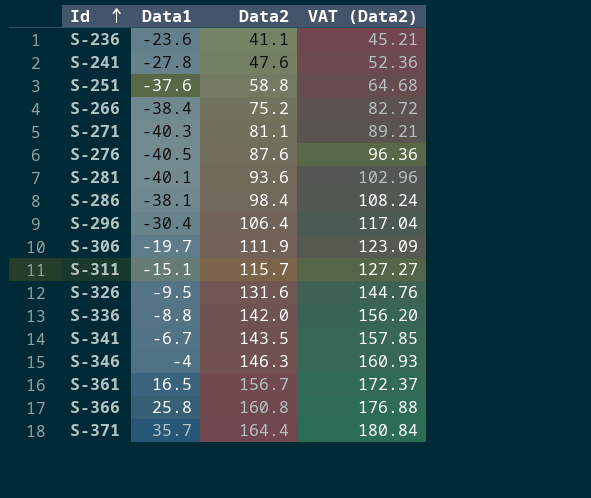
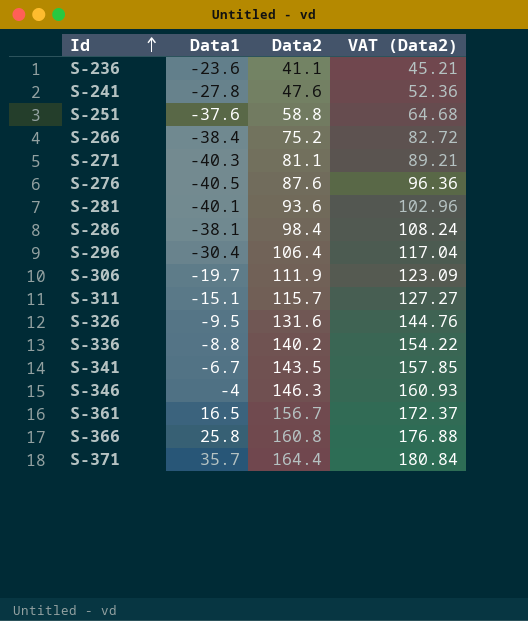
S-336 | Data2: 142.0 -> 140.2
S-336 | VAT (Data2): 156.20 -> 154.22

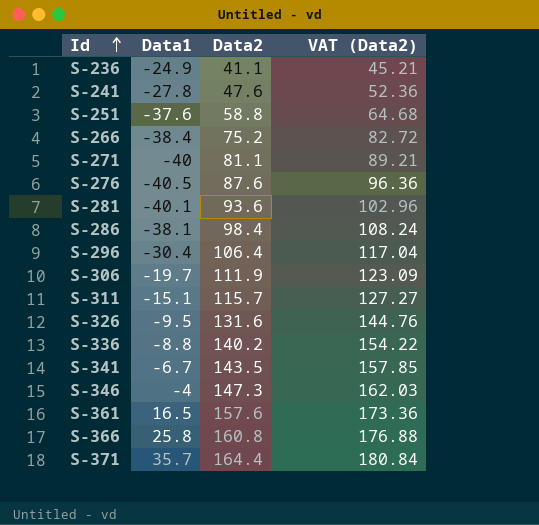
S-236 | Data1: -23.6 -> -24.9
S-271 | Data1: -40.3 -> -40
S-346 | Data2: 146.3 -> 147.3
S-346 | VAT (Data2): 160.93 -> 162.03
S-361 | Data2: 156.7 -> 157.6
S-361 | VAT (Data2): 172.37 -> 173.36

